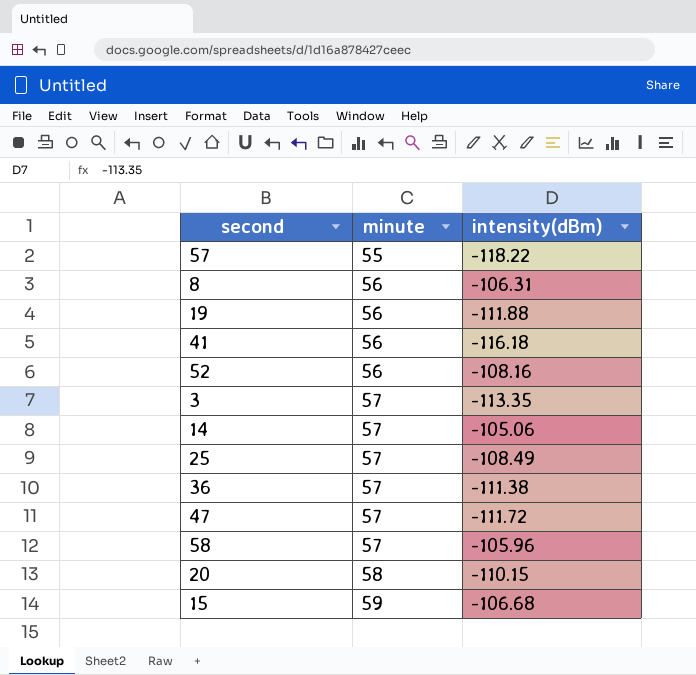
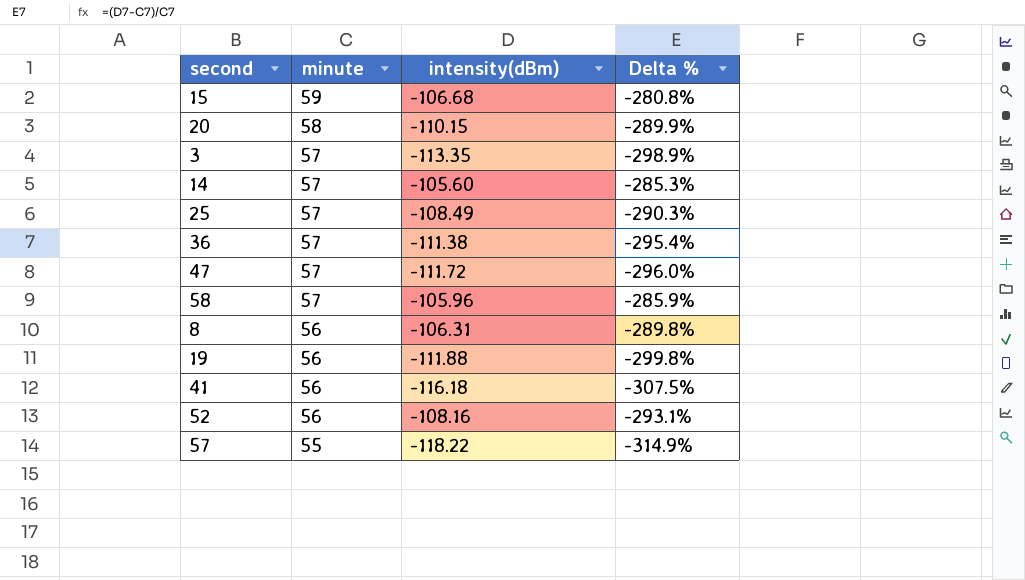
row order: minute ascending -> minute descending
column Delta % | formula: none -> ([intensity(dBm)] - [minute]) / [minute]
14 | intensity(dBm): -105.06 -> -105.60

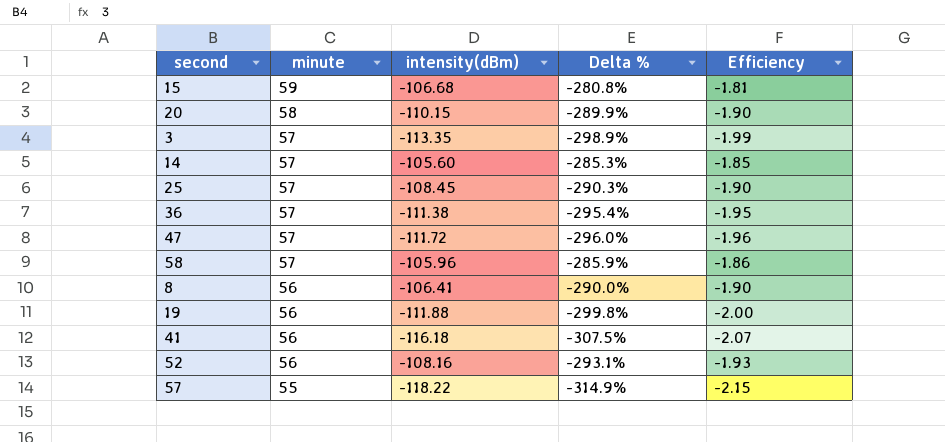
column Efficiency | formula: none -> [intensity(dBm)] / [minute]
25 | intensity(dBm): -108.49 -> -108.45
8 | intensity(dBm): -106.31 -> -106.41
8 | Delta %: -289.8% -> -290.0%

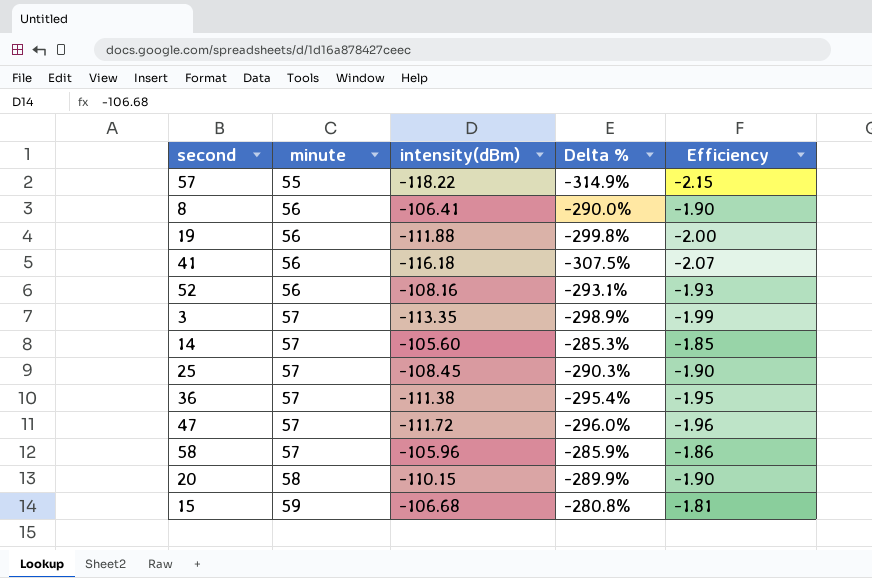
row order: minute descending -> minute ascending

